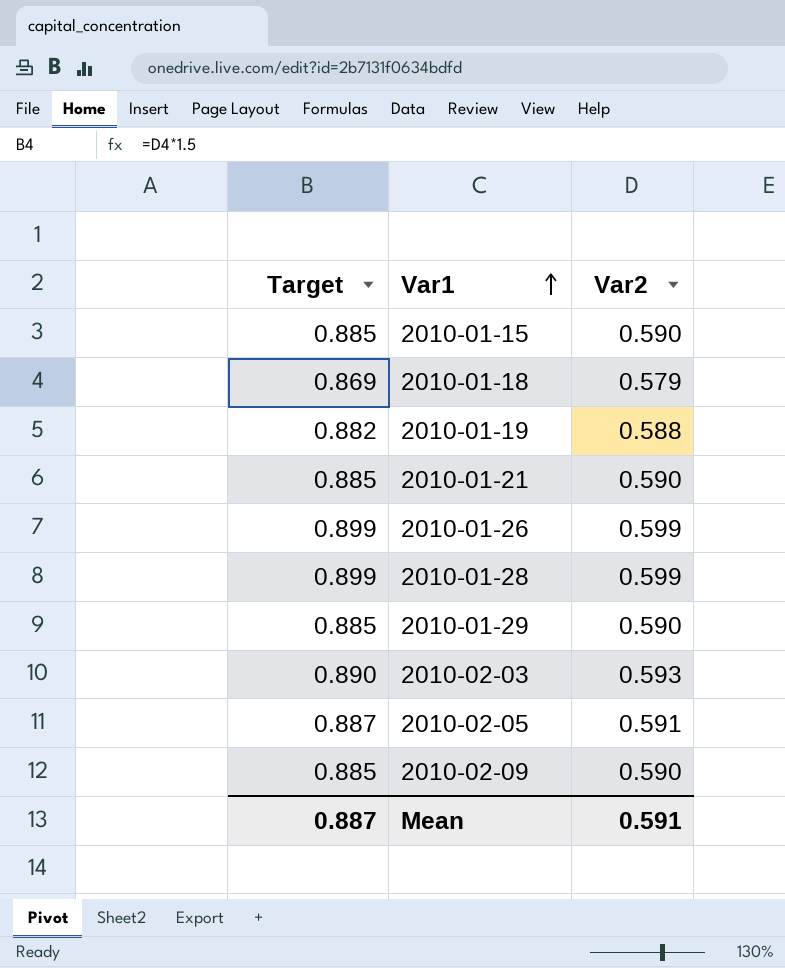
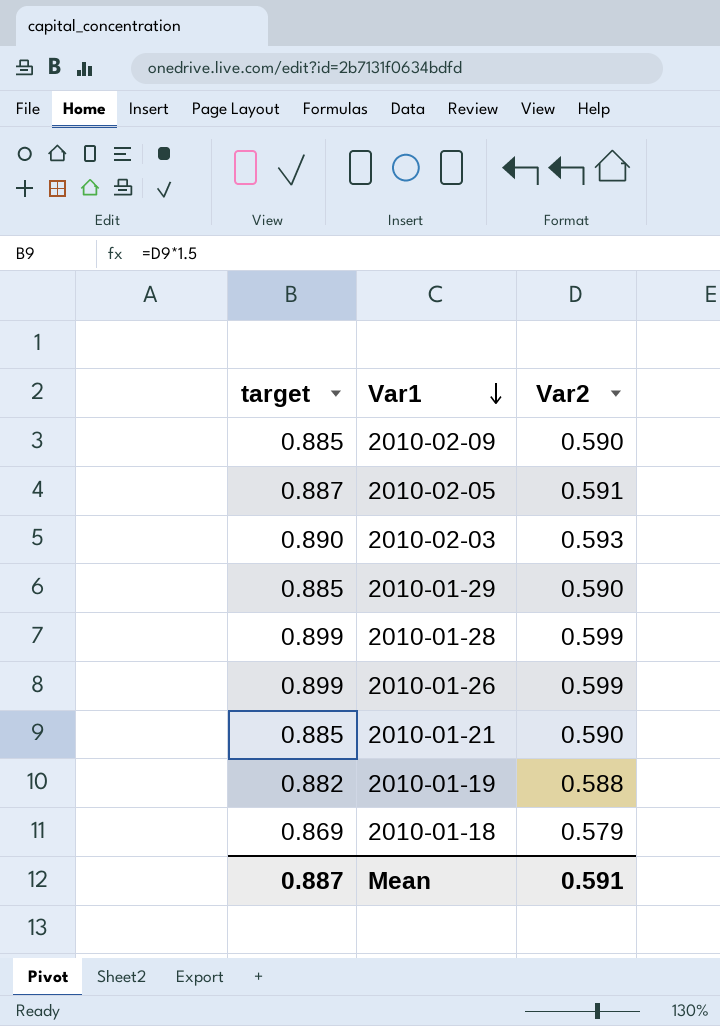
row order: Var1 ascending -> Var1 descending
column name: Target -> target
row 2010-01-15: 0.885 | 0.590 -> none

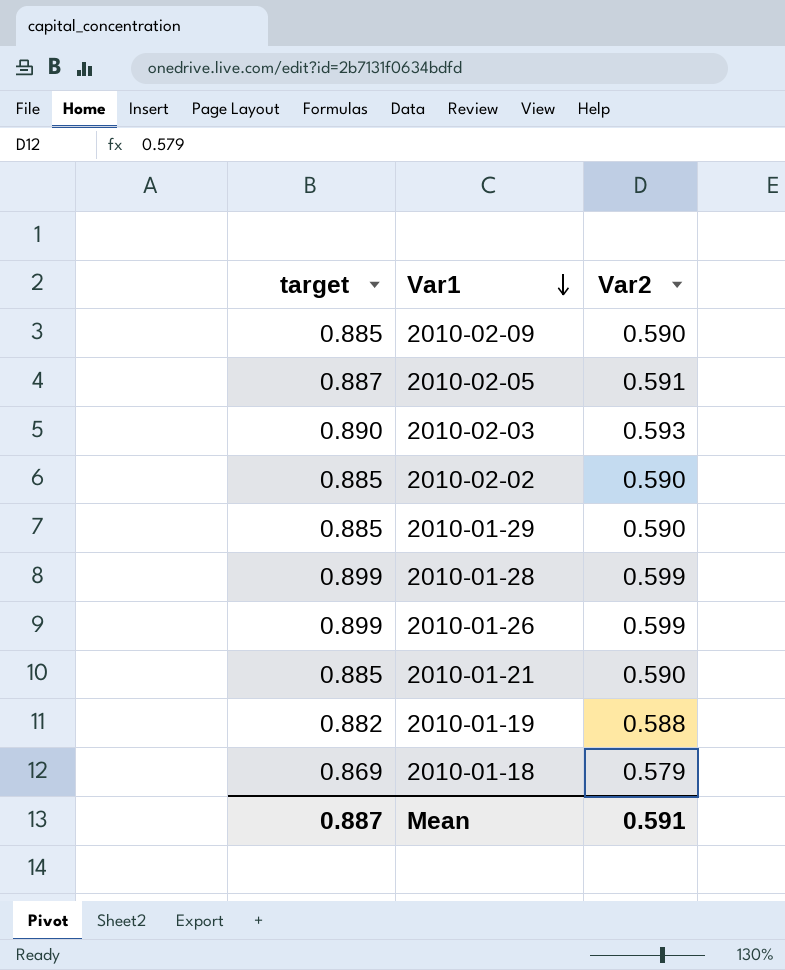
row 2010-02-02: none -> 0.885 | 0.590

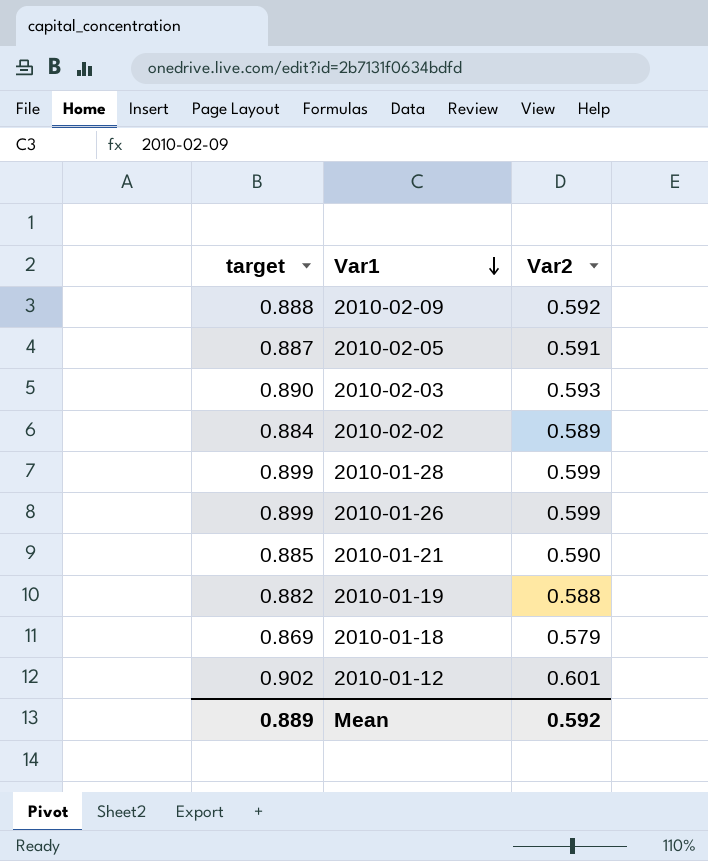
row 2010-01-29: 0.885 | 0.590 -> none
2010-02-09 | target: 0.885 -> 0.888
2010-02-09 | Var2: 0.590 -> 0.592
2010-02-02 | target: 0.885 -> 0.884
2010-02-02 | Var2: 0.590 -> 0.589
row 2010-01-12: none -> 0.902 | 0.601
Mean | target: 0.887 -> 0.889
Mean | Var2: 0.591 -> 0.592

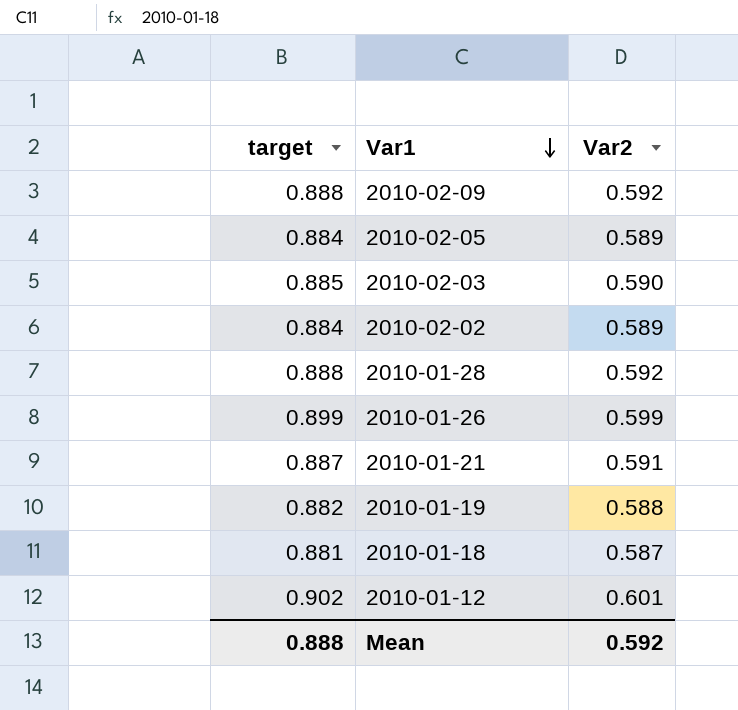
2010-02-05 | target: 0.887 -> 0.884
2010-02-05 | Var2: 0.591 -> 0.589
2010-02-03 | target: 0.890 -> 0.885
2010-02-03 | Var2: 0.593 -> 0.590
2010-01-28 | target: 0.899 -> 0.888
2010-01-28 | Var2: 0.599 -> 0.592
2010-01-21 | target: 0.885 -> 0.887
2010-01-21 | Var2: 0.590 -> 0.591
2010-01-18 | target: 0.869 -> 0.881
2010-01-18 | Var2: 0.579 -> 0.587
Mean | target: 0.889 -> 0.888

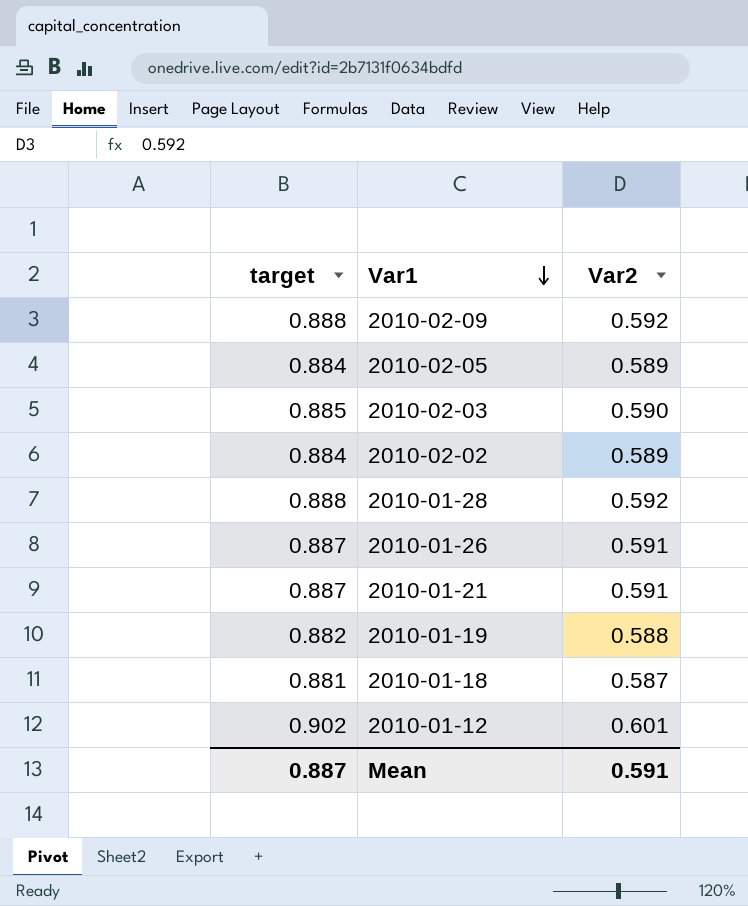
2010-01-26 | target: 0.899 -> 0.887
2010-01-26 | Var2: 0.599 -> 0.591
Mean | target: 0.888 -> 0.887
Mean | Var2: 0.592 -> 0.591

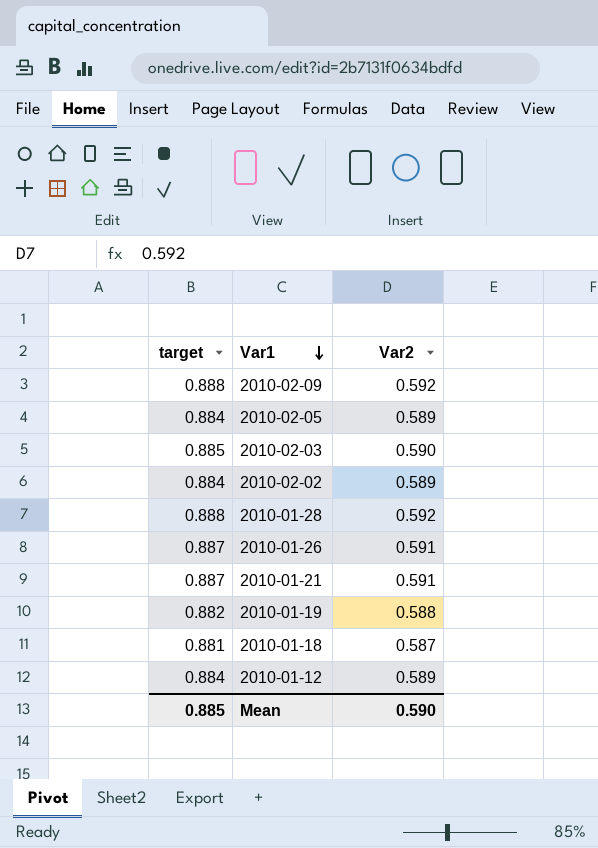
2010-01-12 | target: 0.902 -> 0.884
2010-01-12 | Var2: 0.601 -> 0.589
Mean | target: 0.887 -> 0.885
Mean | Var2: 0.591 -> 0.590

